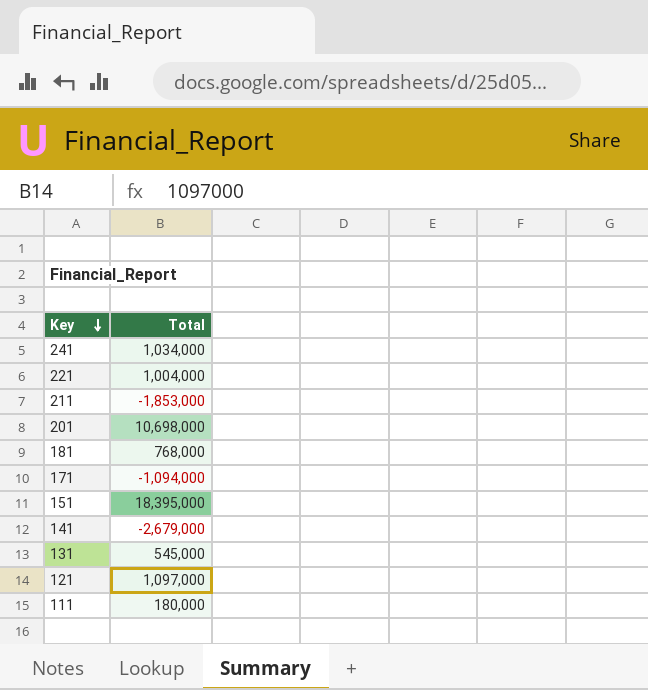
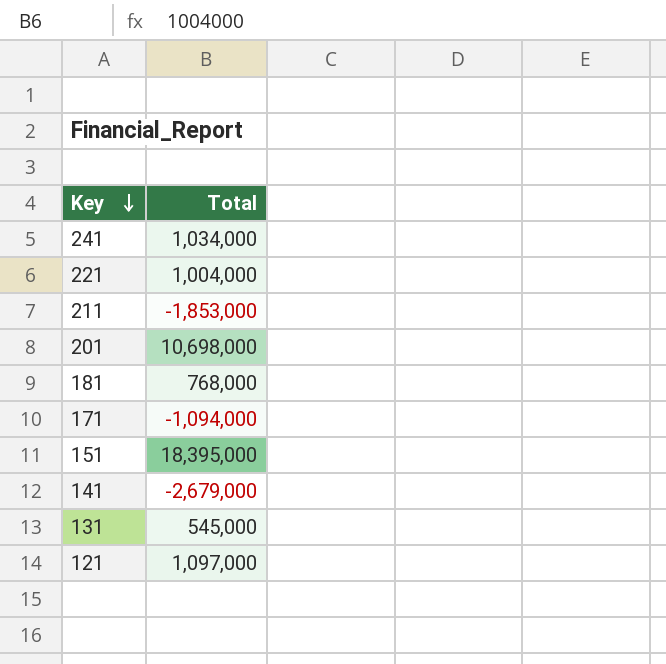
row 111: 180,000 -> none

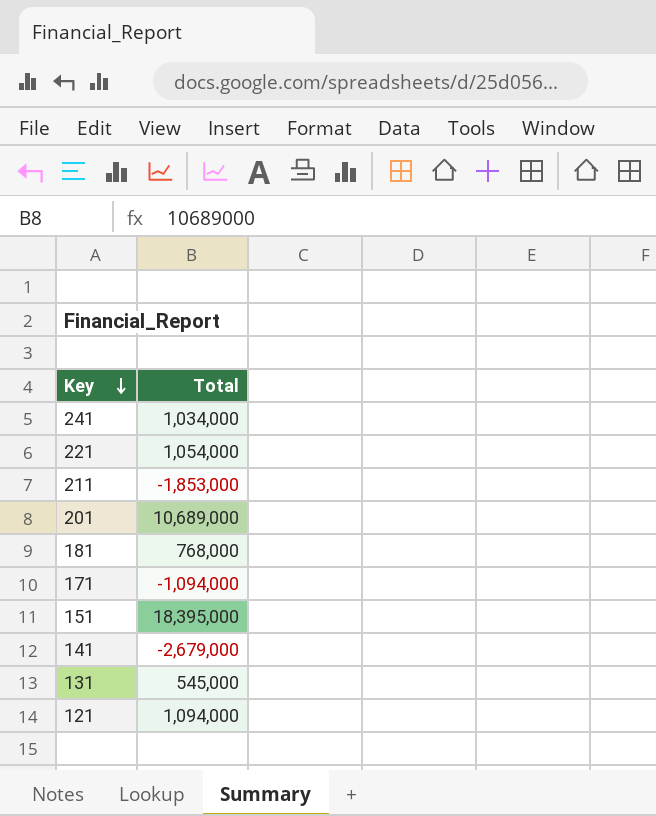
221 | Total: 1,004,000 -> 1,054,000
201 | Total: 10,698,000 -> 10,689,000
121 | Total: 1,097,000 -> 1,094,000

